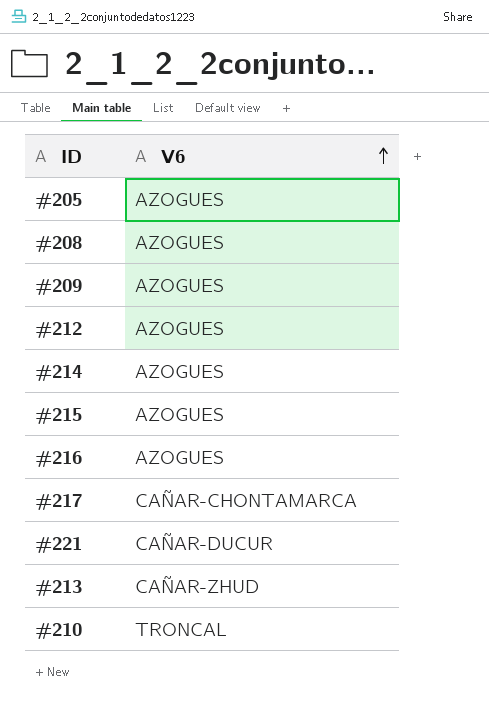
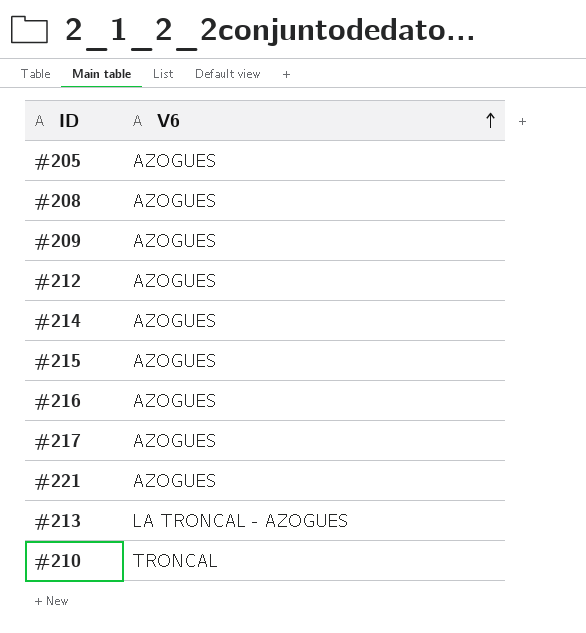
#217 | V6: CAÑAR-CHONTAMARCA -> AZOGUES
#221 | V6: CAÑAR-DUCUR -> AZOGUES
#213 | V6: CAÑAR-ZHUD -> LA TRONCAL - AZOGUES

